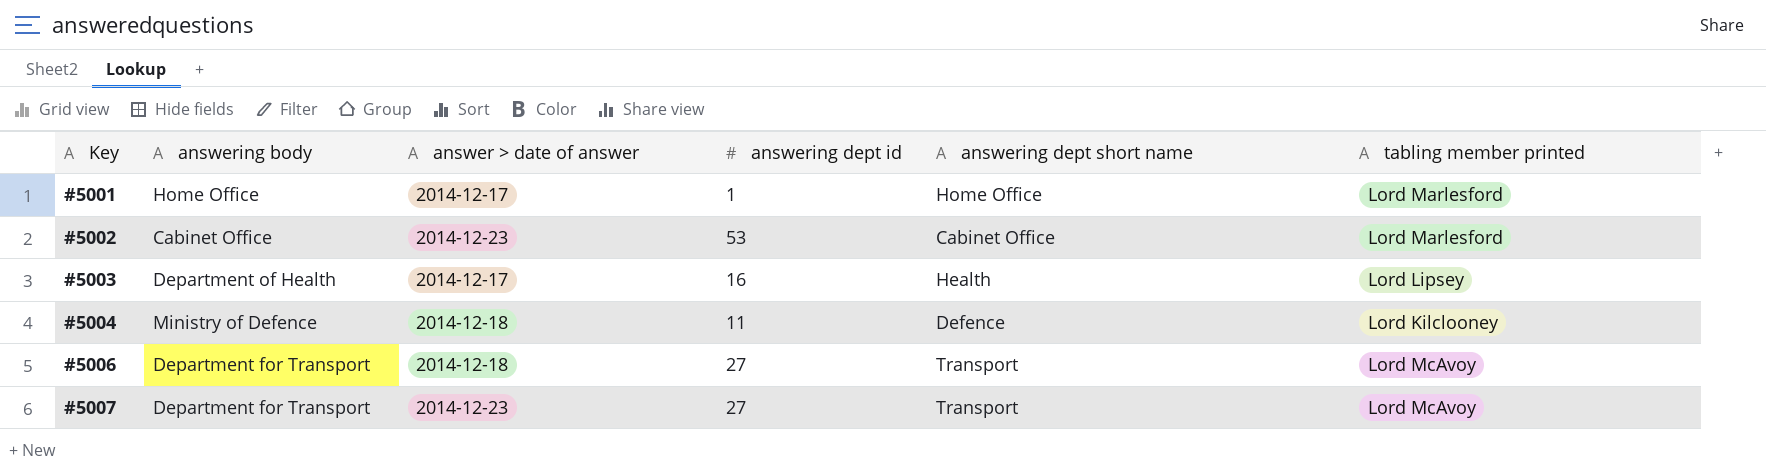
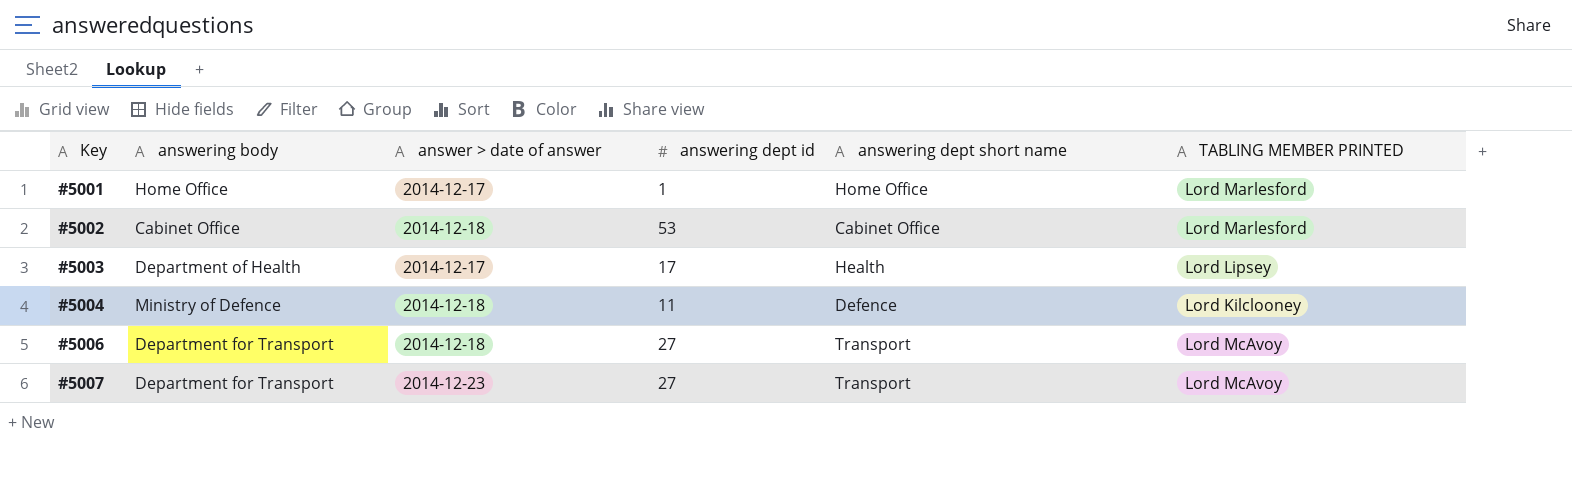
column name: tabling member printed -> TABLING MEMBER PRINTED
#5002 | answer > date of answer: 2014-12-23 -> 2014-12-18
#5003 | answering dept id: 16 -> 17

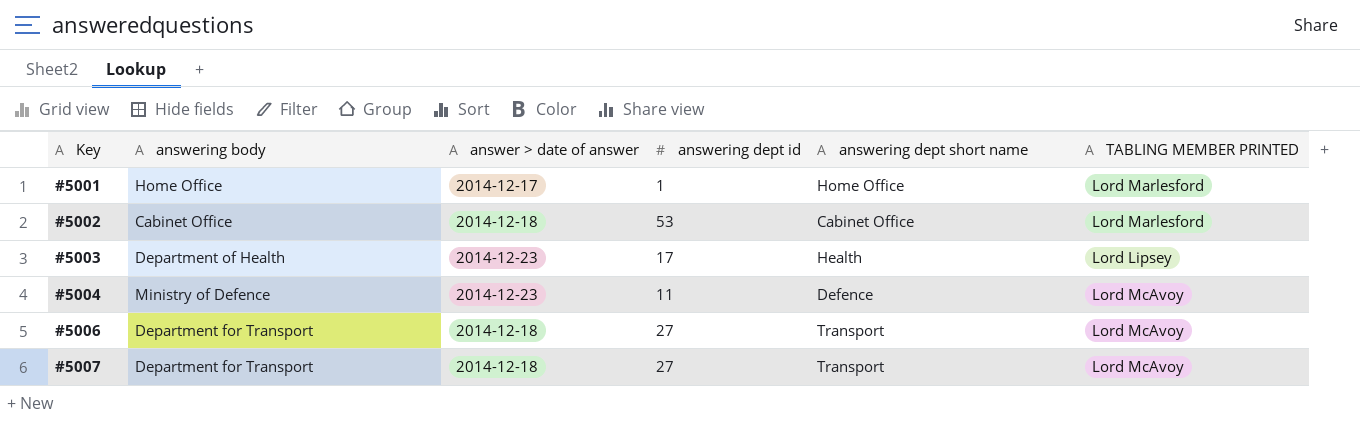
#5003 | answer > date of answer: 2014-12-17 -> 2014-12-23
#5004 | answer > date of answer: 2014-12-18 -> 2014-12-23
#5004 | TABLING MEMBER PRINTED: Lord Kilclooney -> Lord McAvoy
#5007 | answer > date of answer: 2014-12-23 -> 2014-12-18

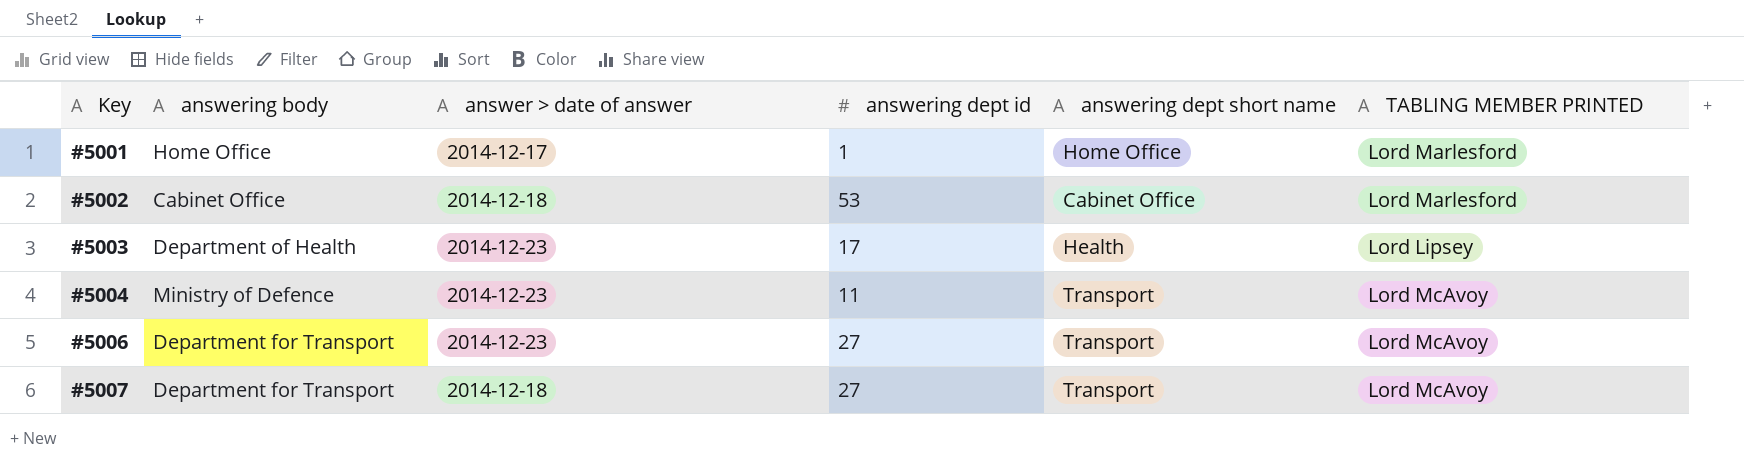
#5004 | answering dept short name: Defence -> Transport
#5006 | answer > date of answer: 2014-12-18 -> 2014-12-23

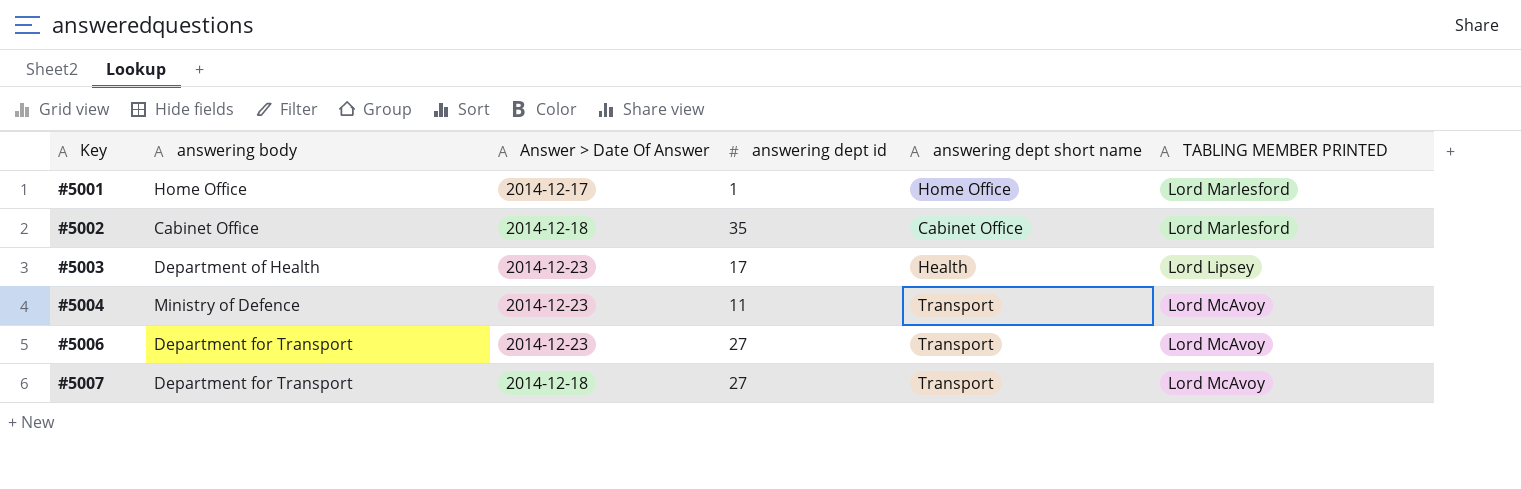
column name: answer > date of answer -> Answer > Date Of Answer
#5002 | answering dept id: 53 -> 35

